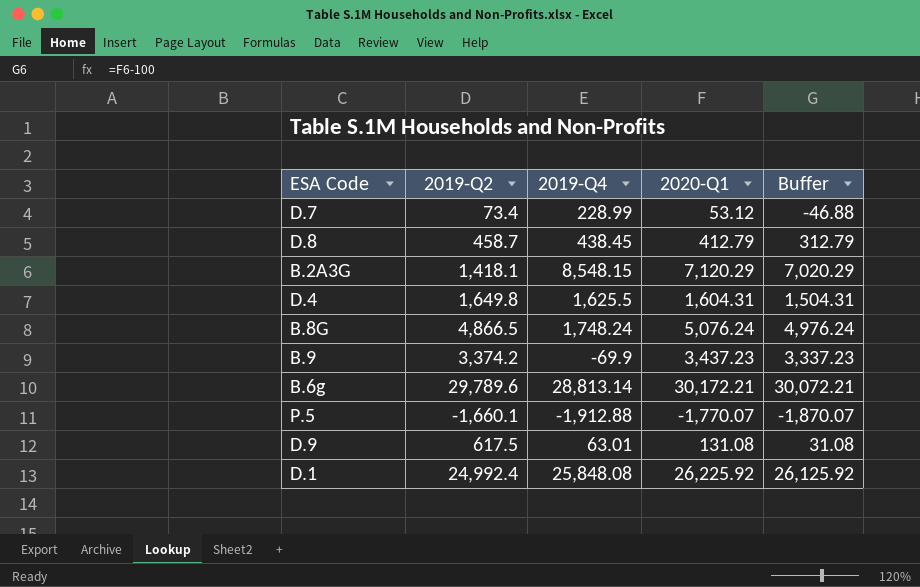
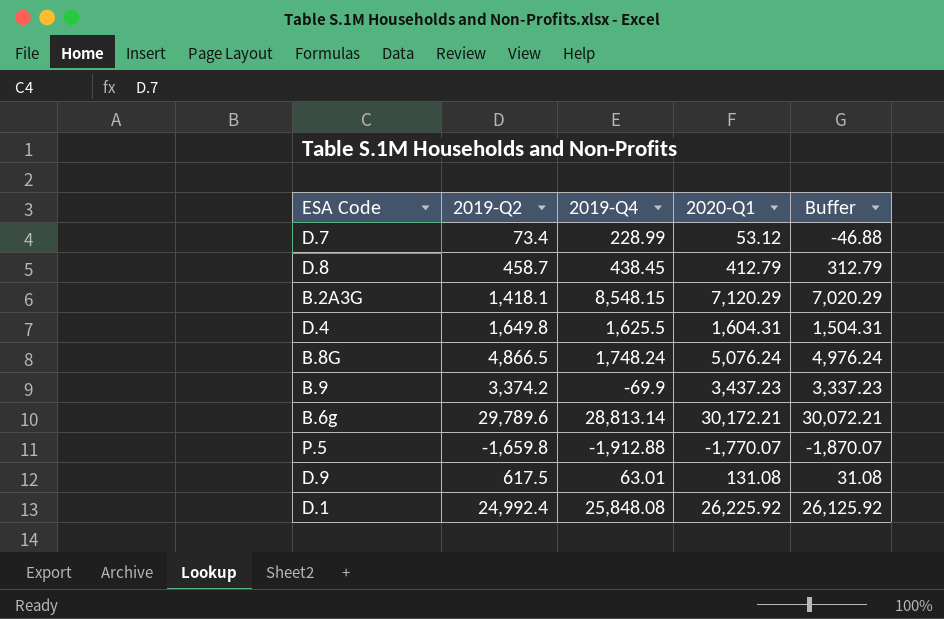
P.5 | 2019-Q2: -1,660.1 -> -1,659.8

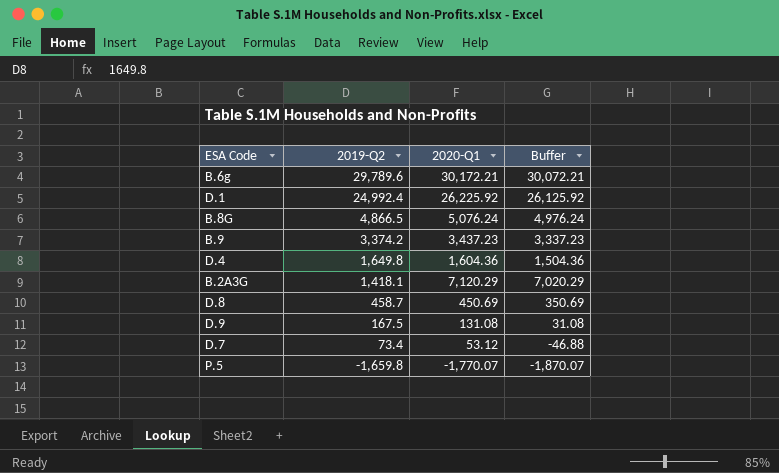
row order: none -> 2019-Q2 descending
column 2019-Q4 | position: 3 -> none
D.4 | 2020-Q1: 1,604.31 -> 1,604.36
D.4 | Buffer: 1,504.31 -> 1,504.36
D.8 | 2020-Q1: 412.79 -> 450.69
D.8 | Buffer: 312.79 -> 350.69
D.9 | 2019-Q2: 617.5 -> 167.5

